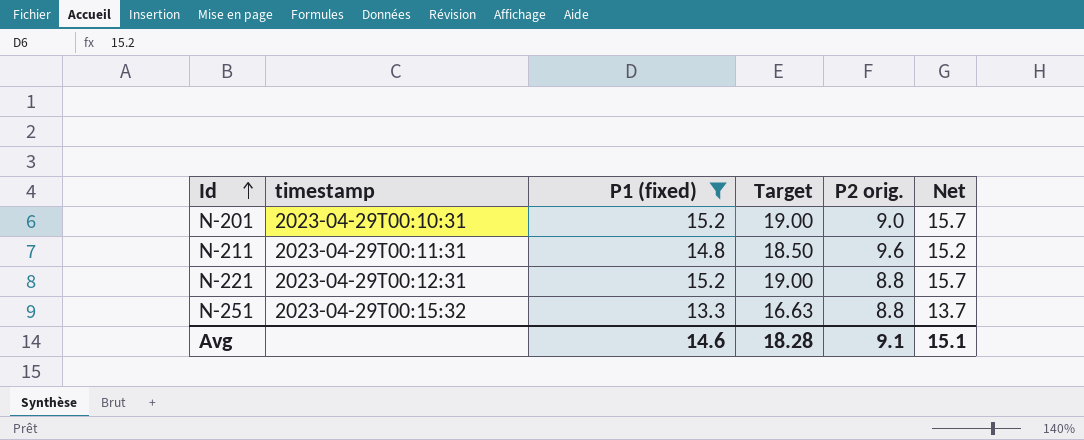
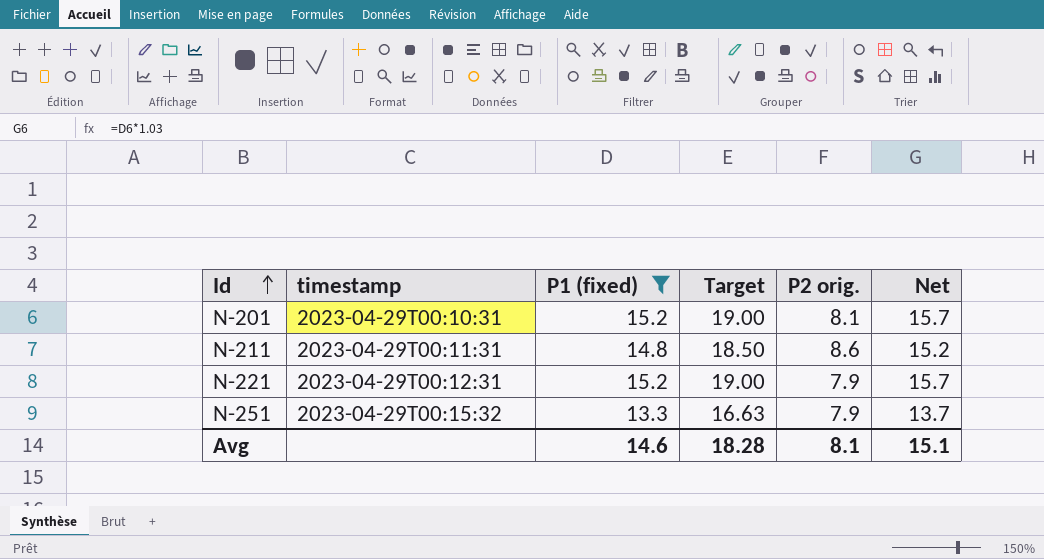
N-201 | P2 orig.: 9.0 -> 8.1
N-211 | P2 orig.: 9.6 -> 8.6
N-221 | P2 orig.: 8.8 -> 7.9
N-251 | P2 orig.: 8.8 -> 7.9
Avg | P2 orig.: 9.1 -> 8.1

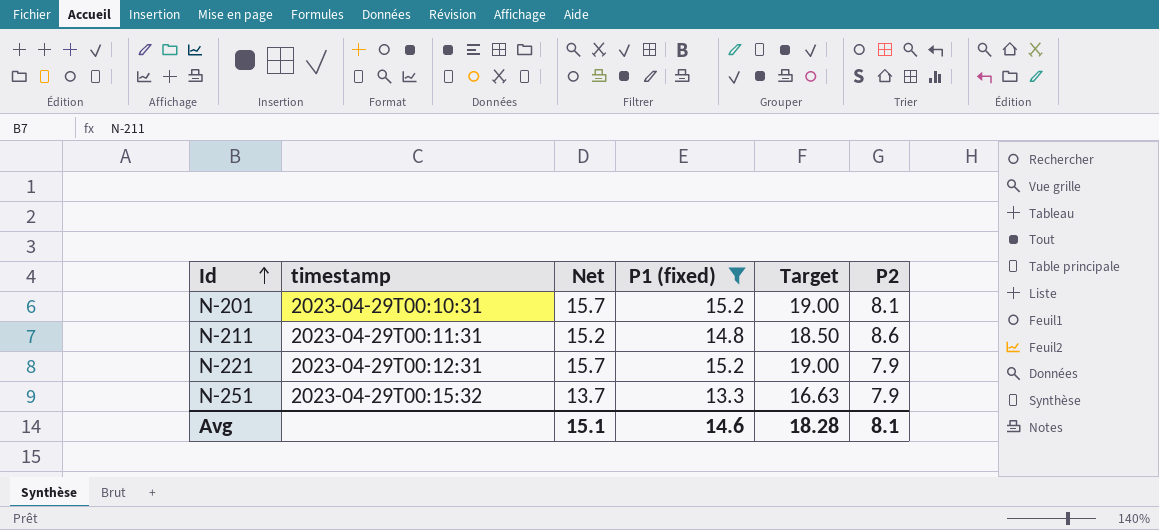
column Net | position: 6 -> 3
column name: P2 orig. -> P2

